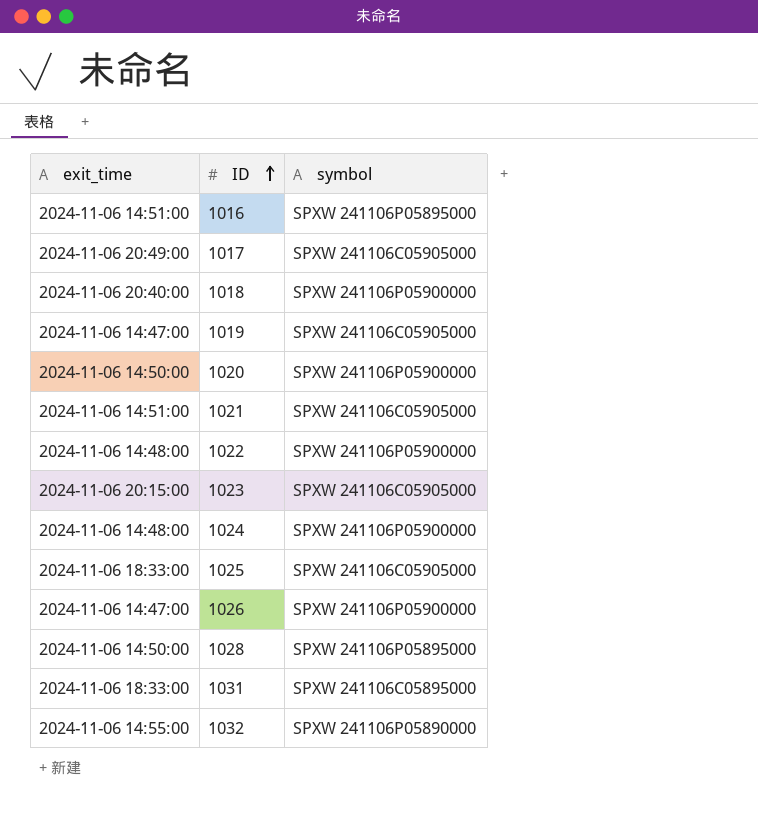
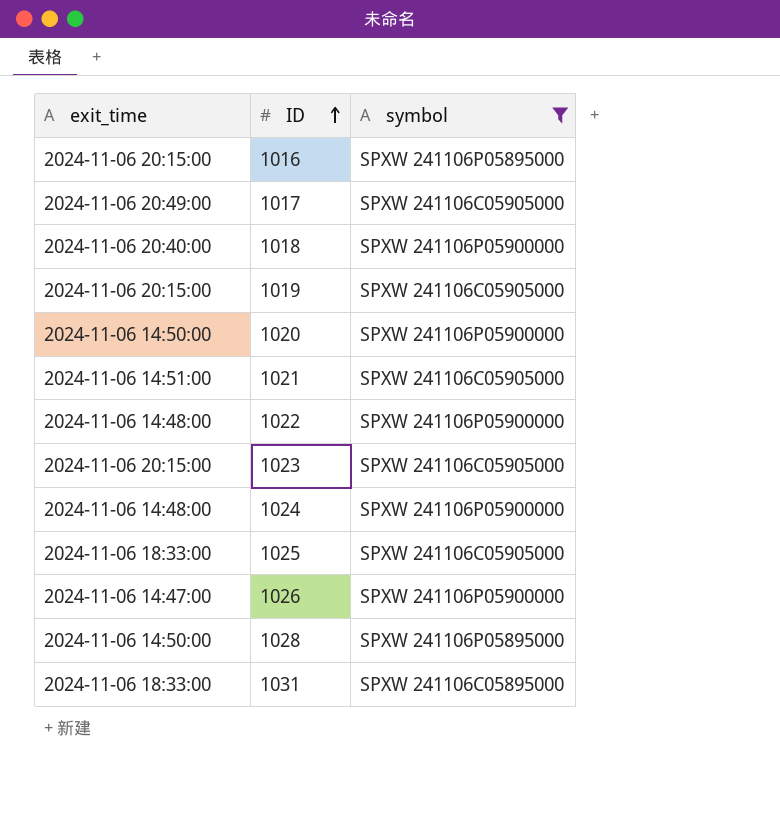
filter: none -> symbol != SPXW 241106P05890000
1016 | exit_time: 2024-11-06 14:51:00 -> 2024-11-06 20:15:00
1019 | exit_time: 2024-11-06 14:47:00 -> 2024-11-06 20:15:00

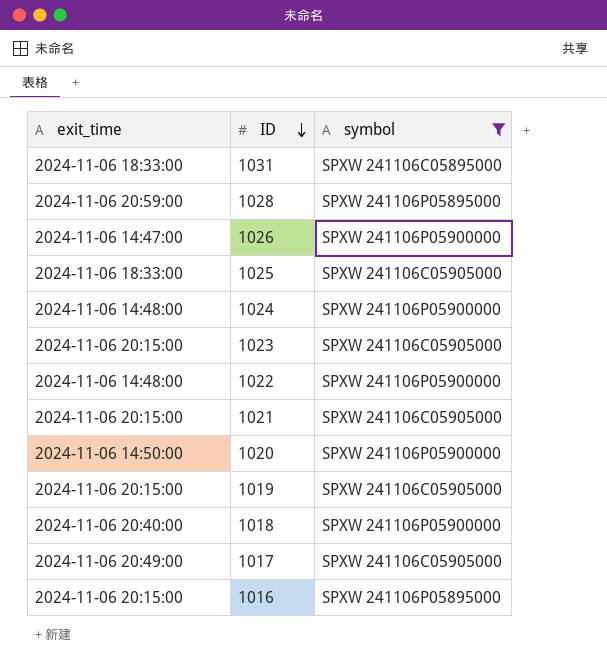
row order: ID ascending -> ID descending
1028 | exit_time: 2024-11-06 14:50:00 -> 2024-11-06 20:59:00
1021 | exit_time: 2024-11-06 14:51:00 -> 2024-11-06 20:15:00

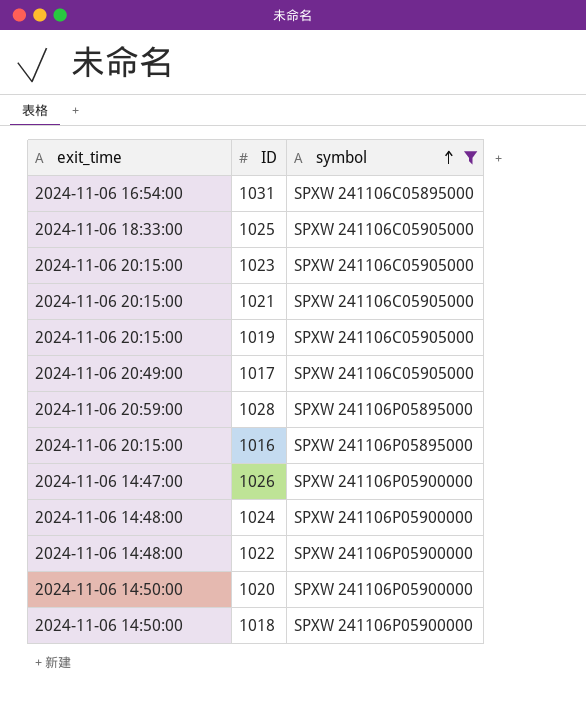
row order: ID descending -> symbol ascending
1031 | exit_time: 2024-11-06 18:33:00 -> 2024-11-06 16:54:00
1018 | exit_time: 2024-11-06 20:40:00 -> 2024-11-06 14:50:00

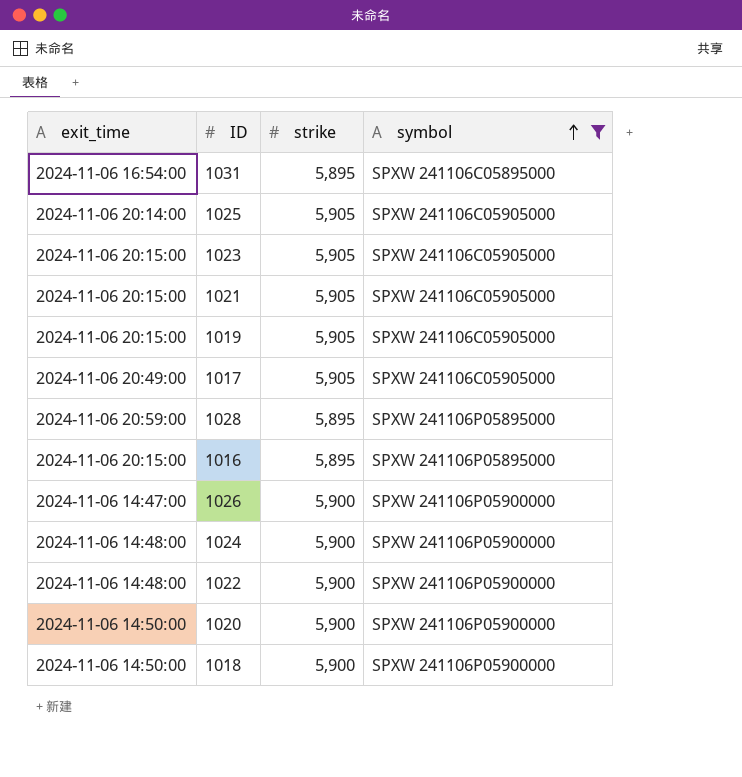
column strike | position: none -> 3
1025 | exit_time: 2024-11-06 18:33:00 -> 2024-11-06 20:14:00

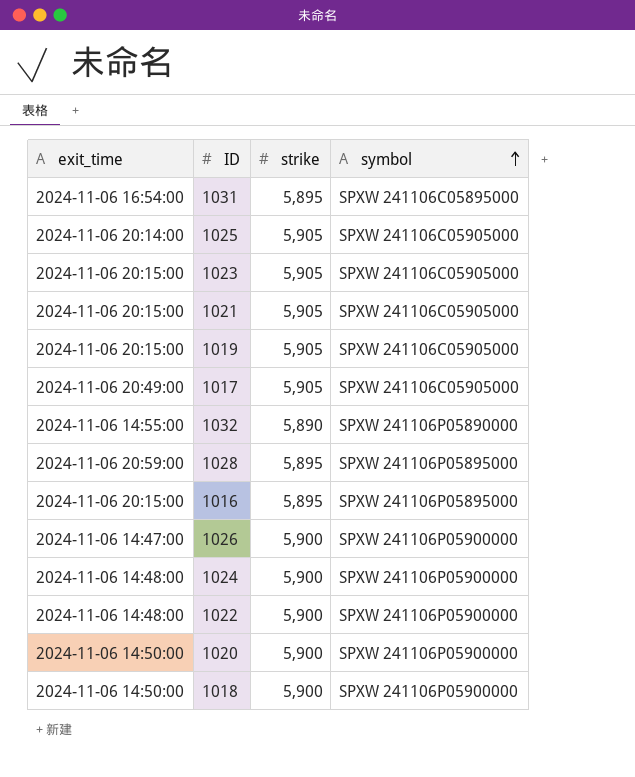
filter: symbol != SPXW 241106P05890000 -> none

